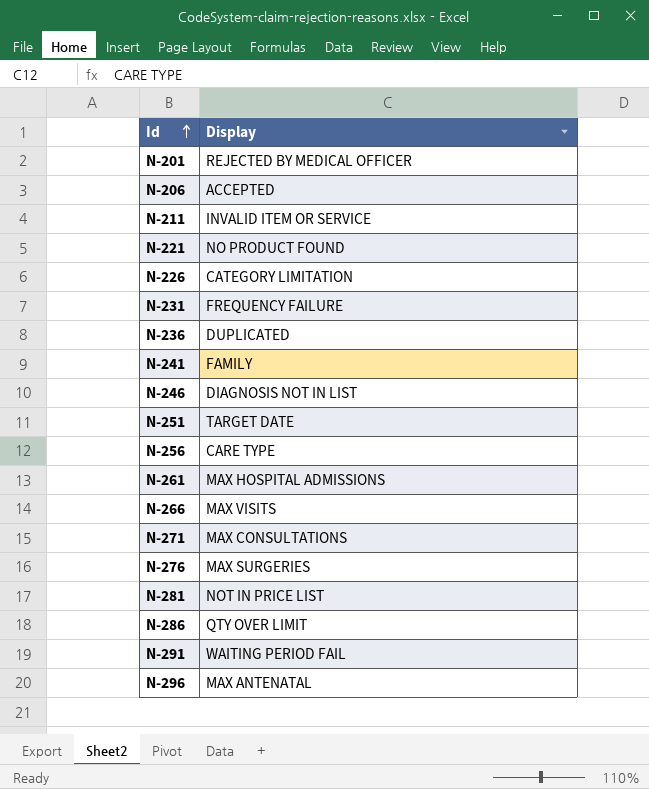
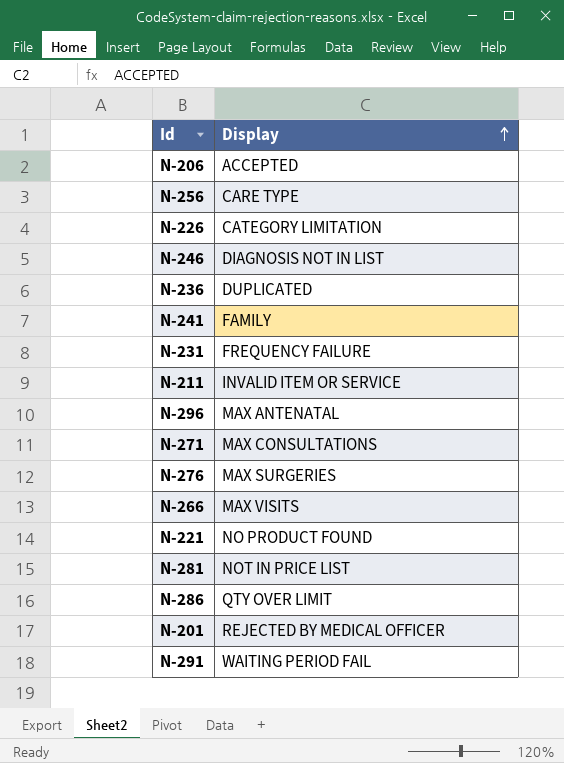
row order: Id ascending -> Display ascending
row N-251: TARGET DATE -> none
row N-261: MAX HOSPITAL ADMISSIONS -> none

